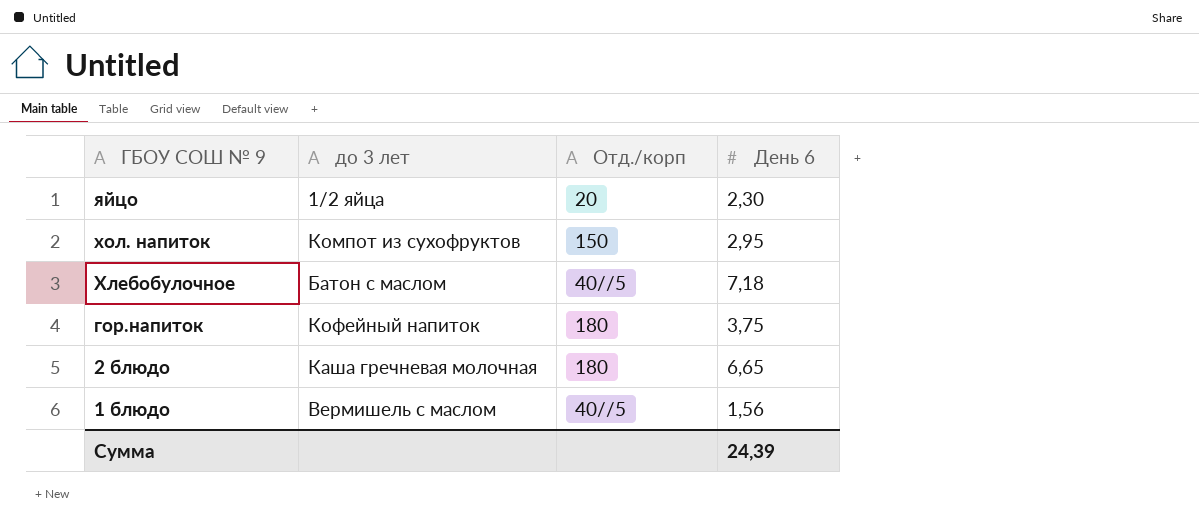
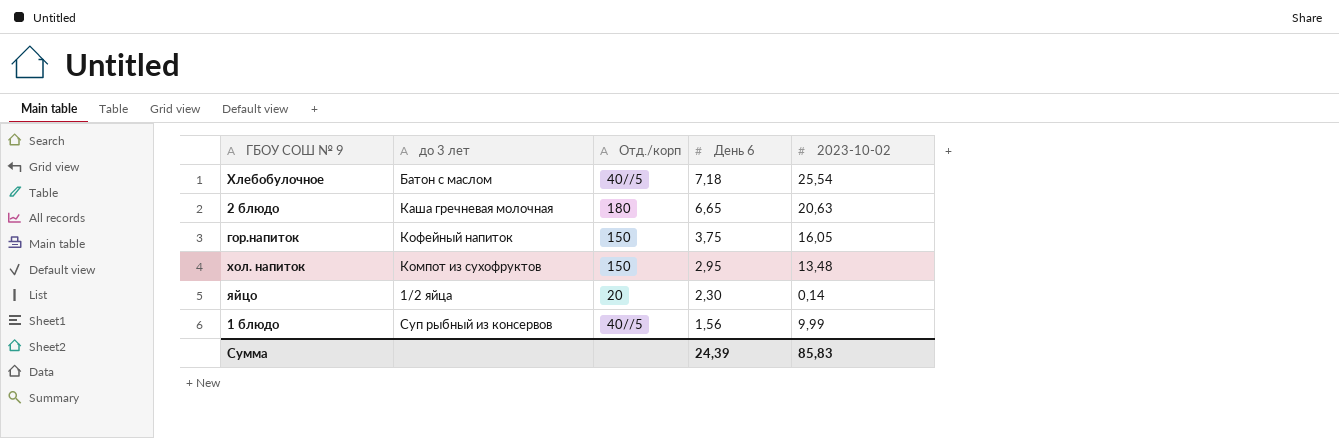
row order: ГБОУ СОШ № 9 descending -> День 6 descending
column 2023-10-02 | position: none -> 5
гор.напиток | Отд./корп: 180 -> 150
1 блюдо | до 3 лет: Вермишель с маслом -> Суп рыбный из консервов

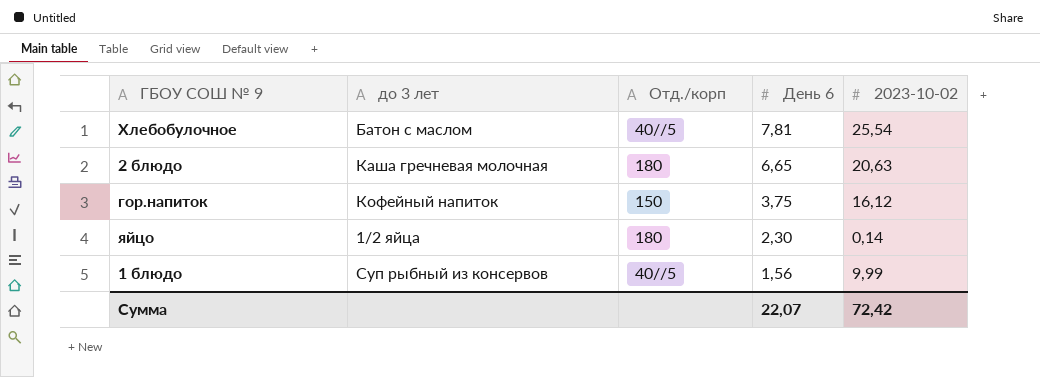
row хол. напиток: Компот из сухофруктов | 150 | 2,95 | 13,48 -> none
Хлебобулочное | День 6: 7,18 -> 7,81
гор.напиток | 2023-10-02: 16,05 -> 16,12
яйцо | Отд./корп: 20 -> 180
Сумма | День 6: 24,39 -> 22,07
Сумма | 2023-10-02: 85,83 -> 72,42

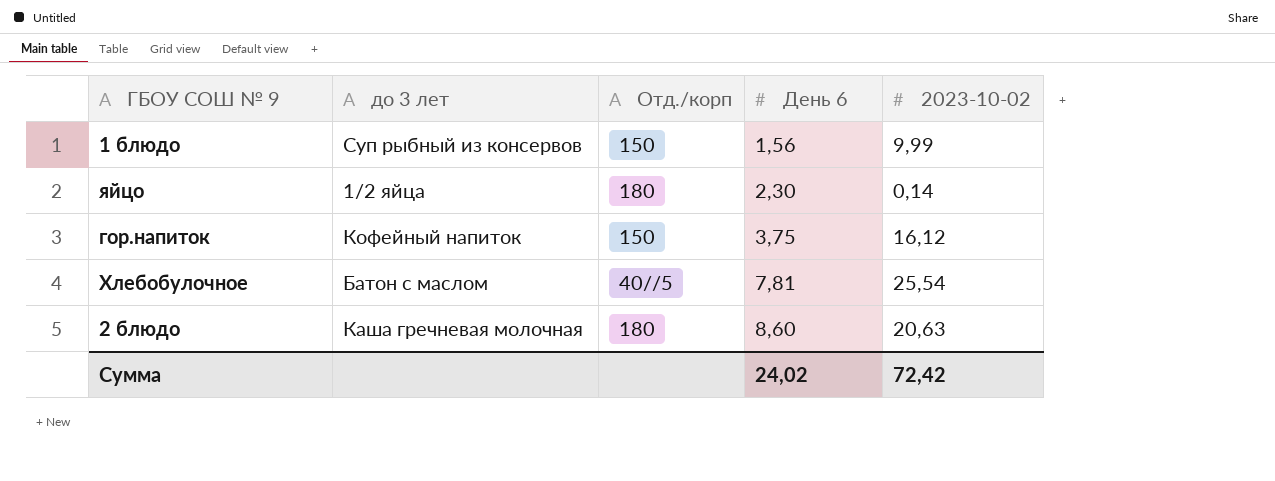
row order: День 6 descending -> День 6 ascending
1 блюдо | Отд./корп: 40//5 -> 150
2 блюдо | День 6: 6,65 -> 8,60
Сумма | День 6: 22,07 -> 24,02

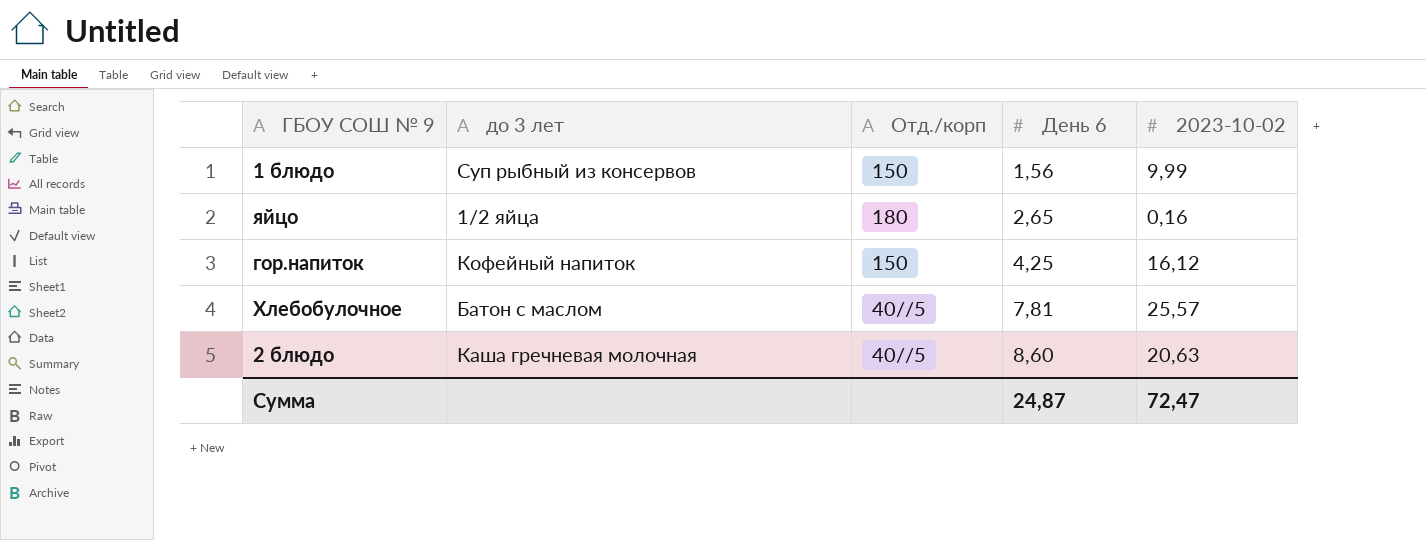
яйцо | День 6: 2,30 -> 2,65
яйцо | 2023-10-02: 0,14 -> 0,16
гор.напиток | День 6: 3,75 -> 4,25
Хлебобулочное | 2023-10-02: 25,54 -> 25,57
2 блюдо | Отд./корп: 180 -> 40//5
Сумма | День 6: 24,02 -> 24,87
Сумма | 2023-10-02: 72,42 -> 72,47

